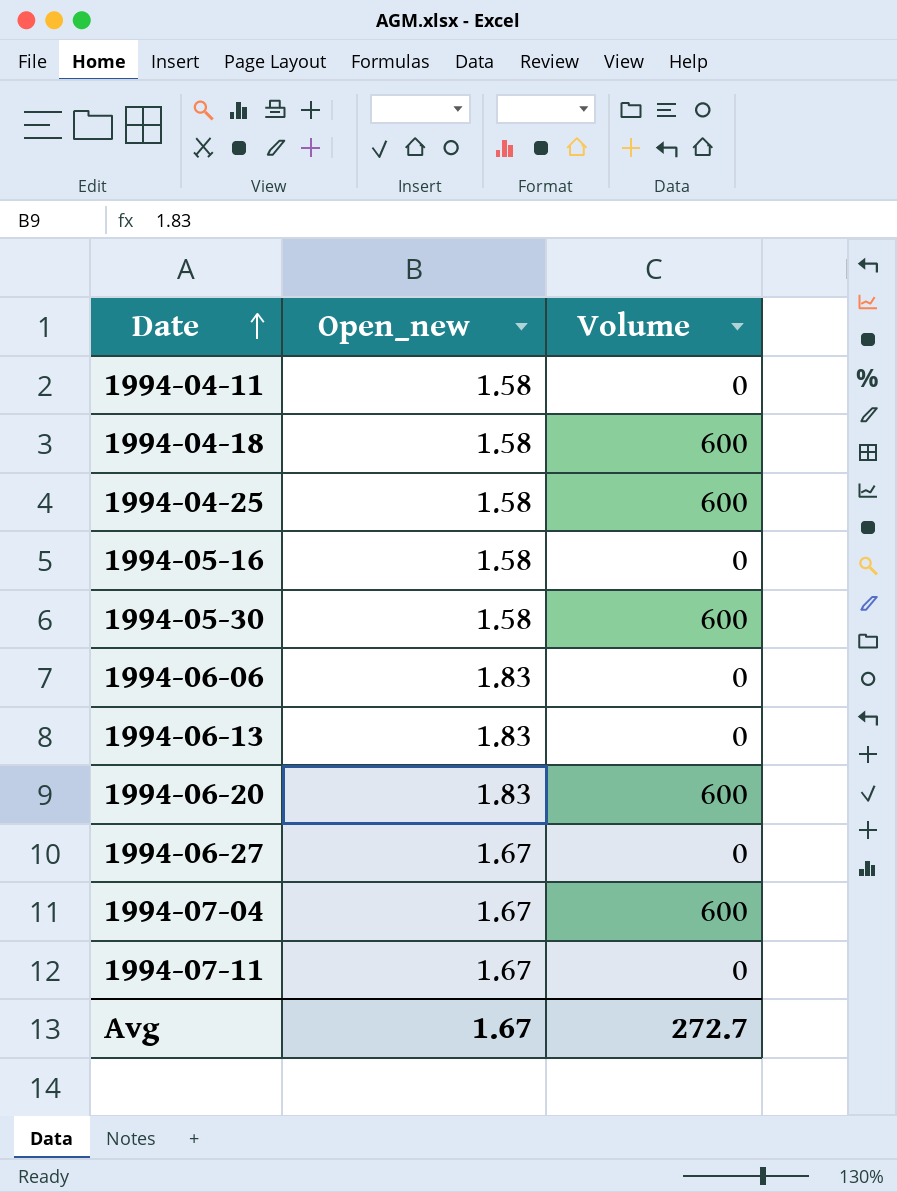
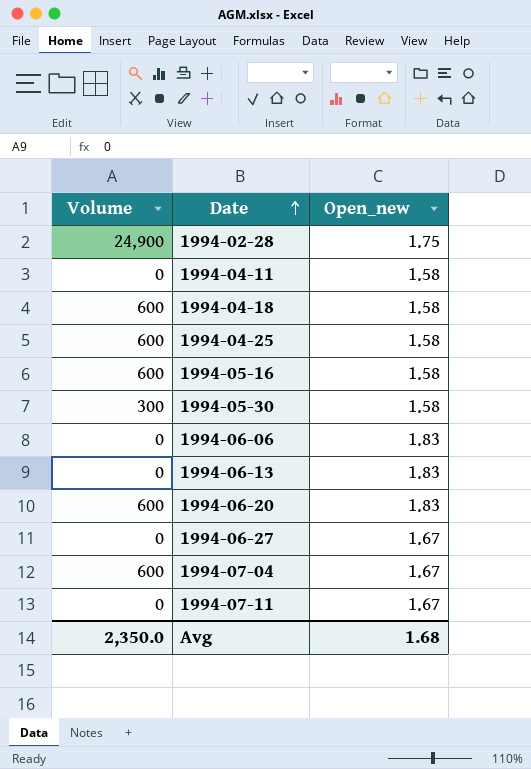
column Volume | position: 3 -> 1
row 1994-02-28: none -> 24,900 | 1.75
1994-05-16 | Volume: 0 -> 600
1994-05-30 | Volume: 600 -> 300
Avg | Volume: 272.7 -> 2,350.0
Avg | Open_new: 1.67 -> 1.68

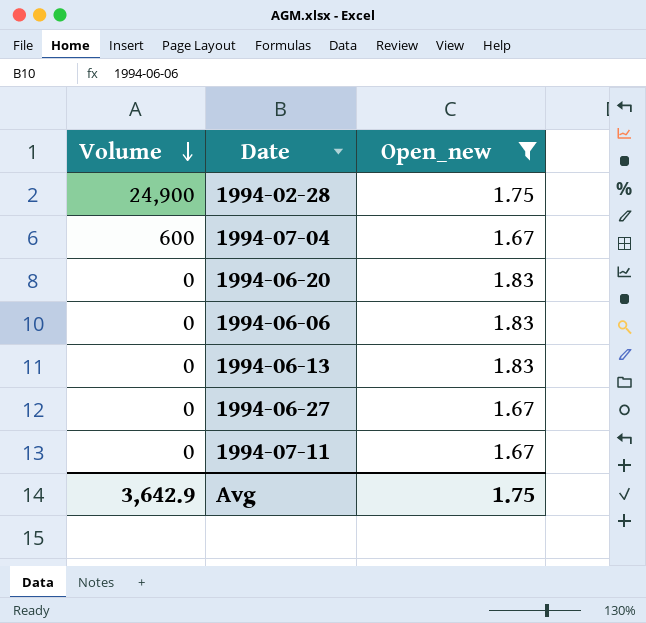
filter: none -> Open_new != 1.58
row order: Date ascending -> Volume descending
1994-06-20 | Volume: 600 -> 0
Avg | Volume: 2,350.0 -> 3,642.9
Avg | Open_new: 1.68 -> 1.75

